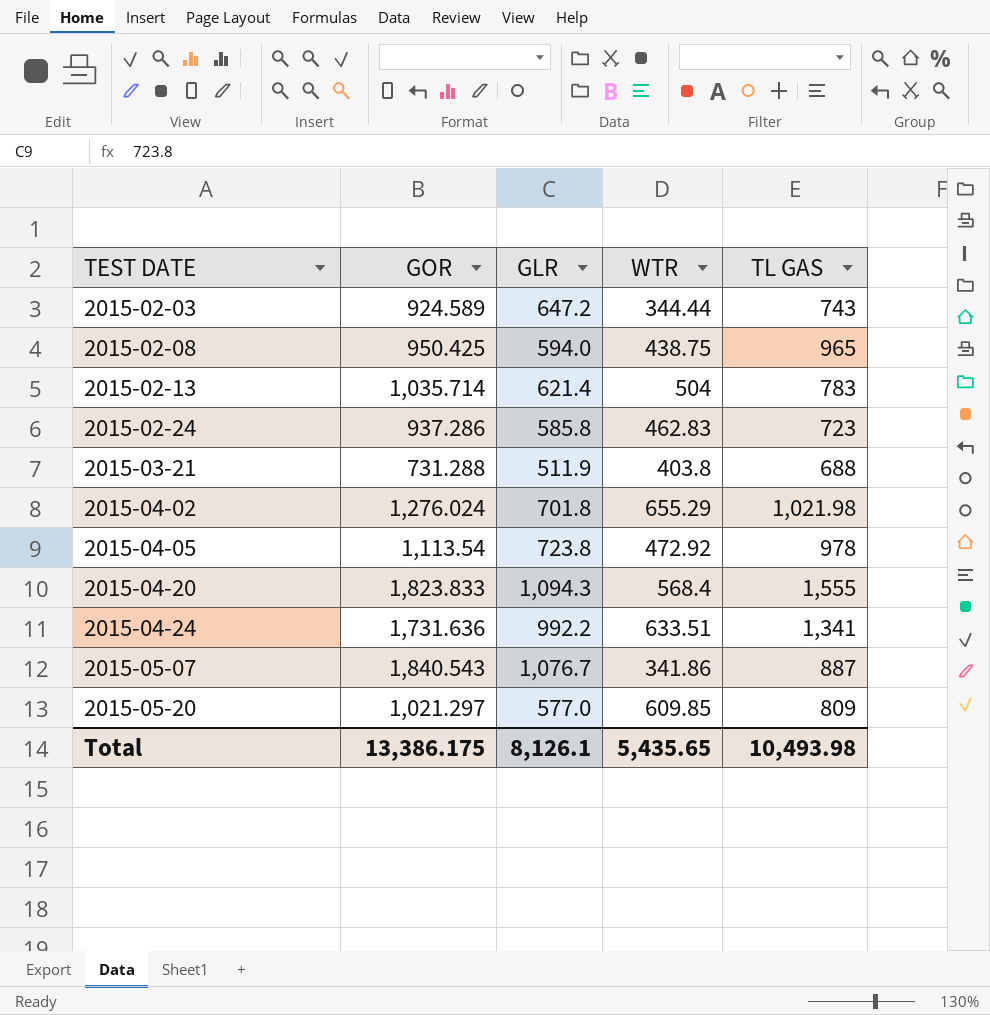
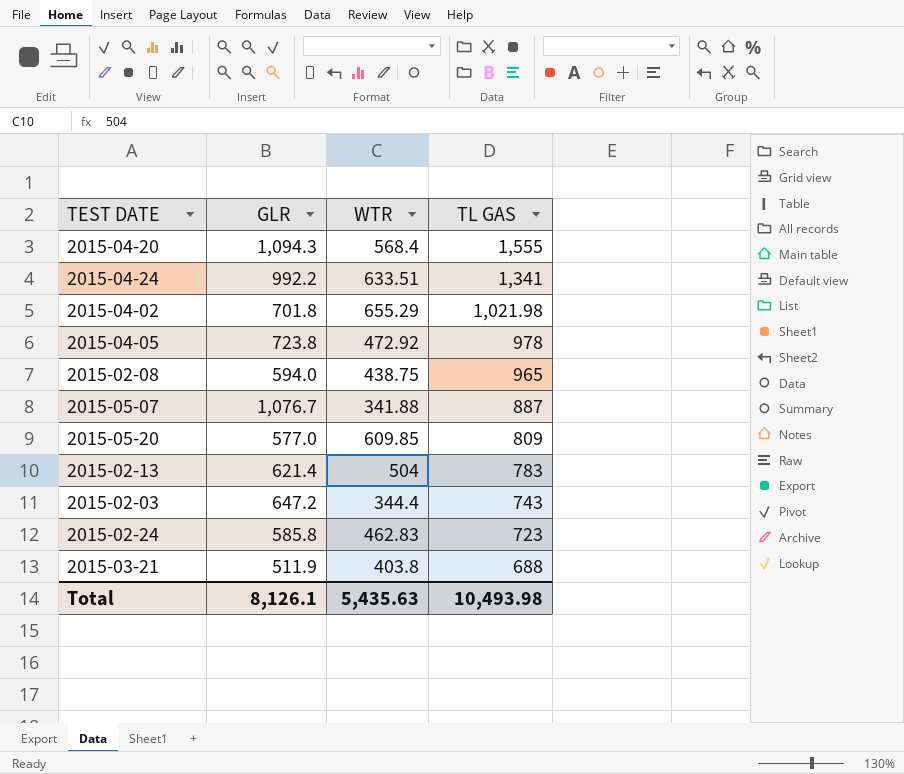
row order: TEST DATE ascending -> TL GAS descending
column GOR | position: 2 -> none
2015-05-07 | WTR: 341.86 -> 341.88
2015-02-03 | WTR: 344.44 -> 344.4
Total | WTR: 5,435.65 -> 5,435.63

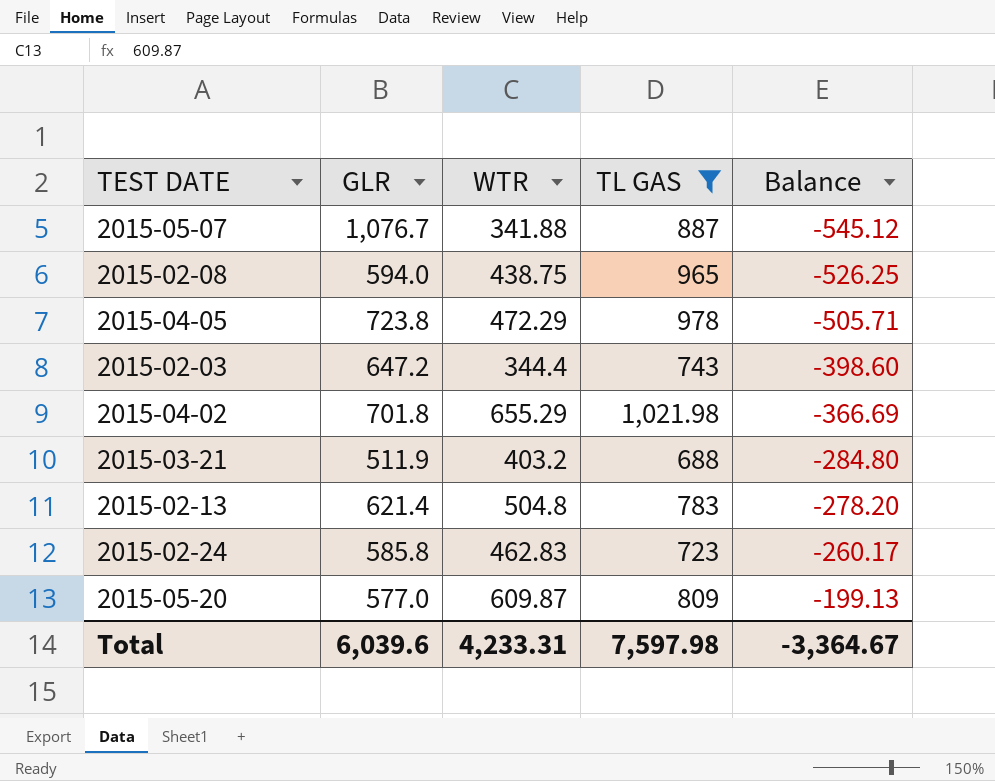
filter: none -> TL GAS <= 1,021.98
row order: TL GAS descending -> Balance ascending
column Balance | formula: none -> [WTR] - [TL GAS]
2015-04-05 | WTR: 472.92 -> 472.29
2015-03-21 | WTR: 403.8 -> 403.2
2015-02-13 | WTR: 504 -> 504.8
2015-05-20 | WTR: 609.85 -> 609.87
Total | GLR: 8,126.1 -> 6,039.6
Total | WTR: 5,435.63 -> 4,233.31
Total | TL GAS: 10,493.98 -> 7,597.98

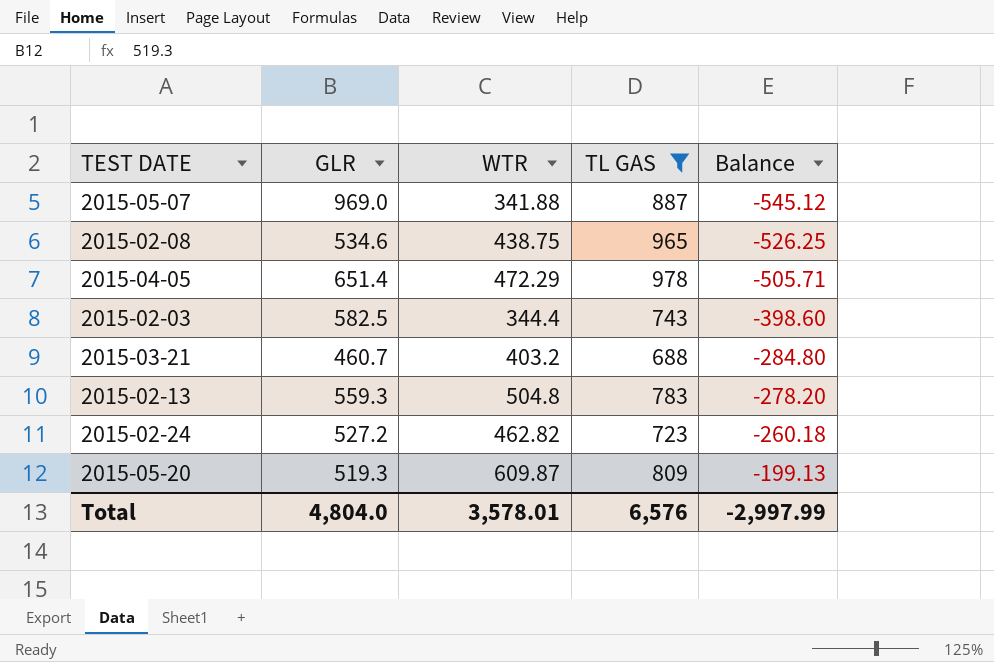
row 2015-04-02: 701.8 | 655.29 | 1,021.98 | -366.69 -> none
2015-05-07 | GLR: 1,076.7 -> 969.0
2015-02-08 | GLR: 594.0 -> 534.6
2015-04-05 | GLR: 723.8 -> 651.4
2015-02-03 | GLR: 647.2 -> 582.5
2015-03-21 | GLR: 511.9 -> 460.7
2015-02-13 | GLR: 621.4 -> 559.3
2015-02-24 | GLR: 585.8 -> 527.2
2015-02-24 | WTR: 462.83 -> 462.82
2015-02-24 | Balance: -260.17 -> -260.18
2015-05-20 | GLR: 577.0 -> 519.3
Total | GLR: 6,039.6 -> 4,804.0
Total | WTR: 4,233.31 -> 3,578.01
Total | TL GAS: 7,597.98 -> 6,576
Total | Balance: -3,364.67 -> -2,997.99

